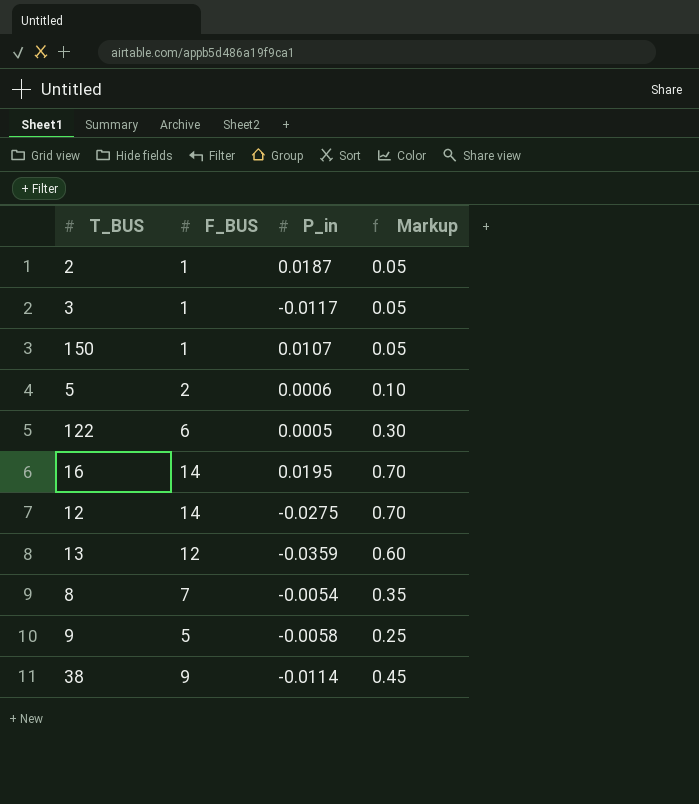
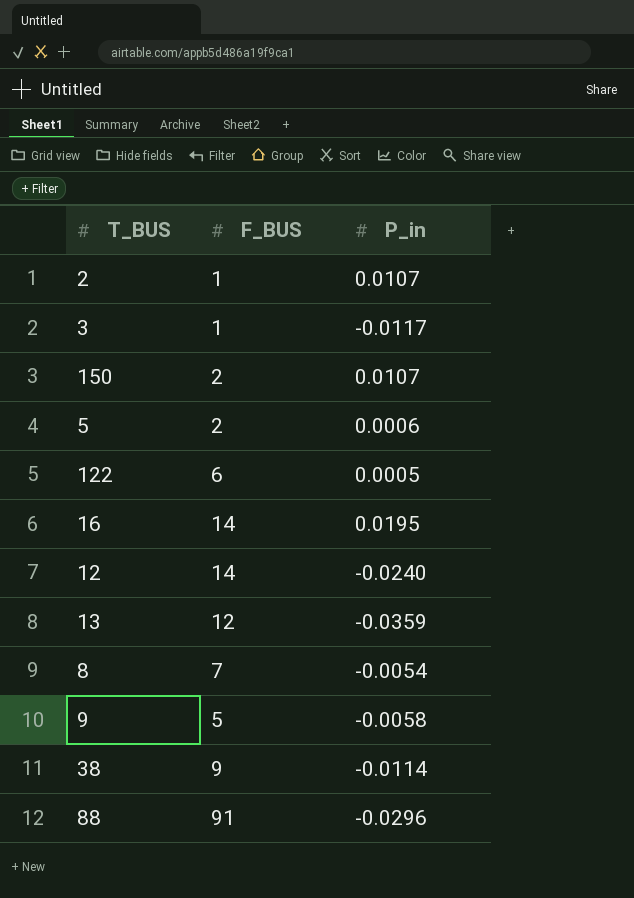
column Markup | formula: [F_BUS] * 0.05 -> none
2 | P_in: 0.0187 -> 0.0107
150 | F_BUS: 1 -> 2
12 | P_in: -0.0275 -> -0.0240
row 88: none -> 91 | -0.0296

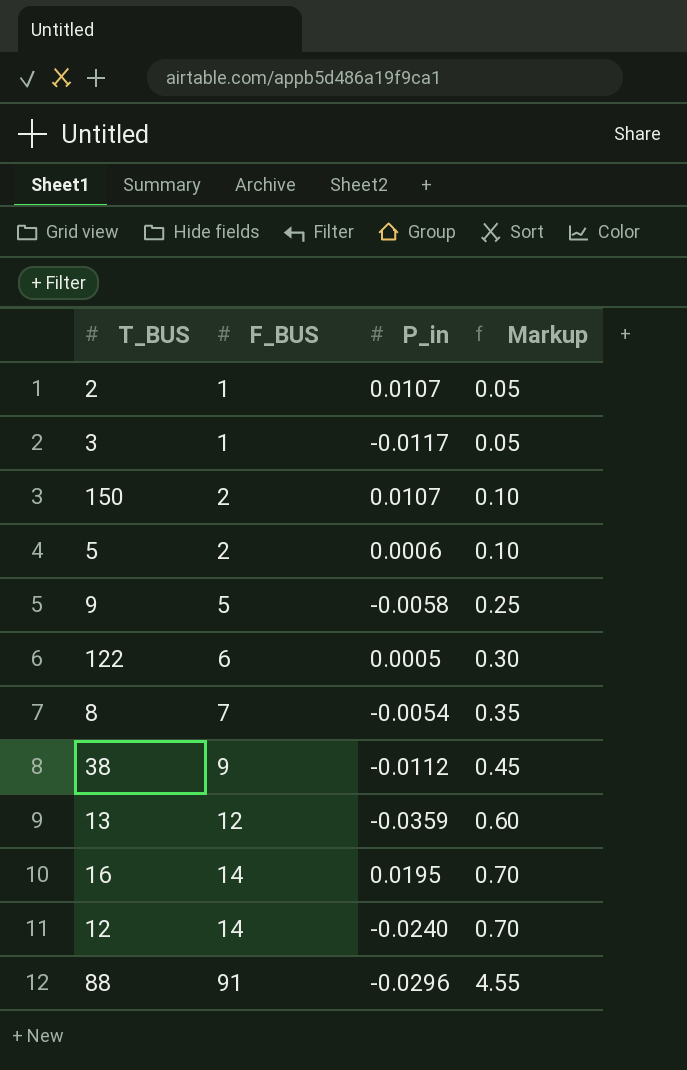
row order: none -> F_BUS ascending
column Markup | formula: none -> [F_BUS] * 0.05
38 | P_in: -0.0114 -> -0.0112

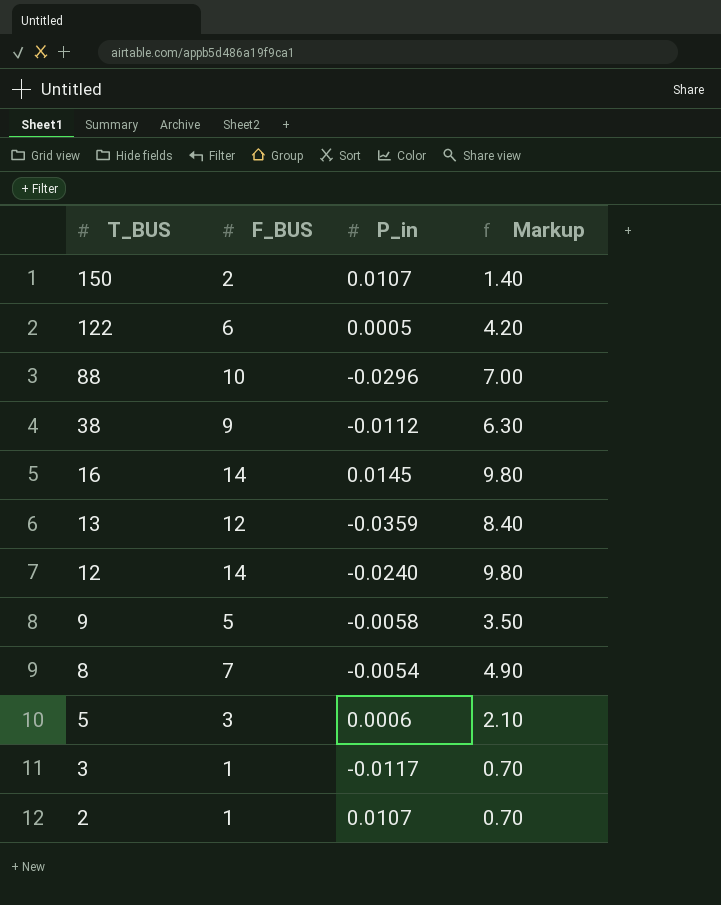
row order: F_BUS ascending -> T_BUS descending
column Markup | formula: [F_BUS] * 0.05 -> [F_BUS] * 0.7
88 | F_BUS: 91 -> 10
16 | P_in: 0.0195 -> 0.0145
5 | F_BUS: 2 -> 3

